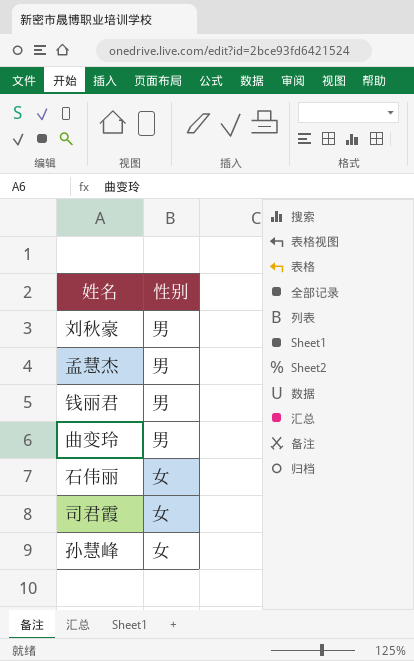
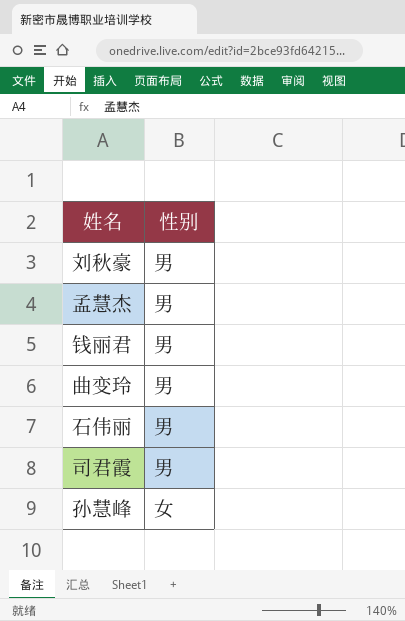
石伟丽 | 性别: 女 -> 男
司君霞 | 性别: 女 -> 男

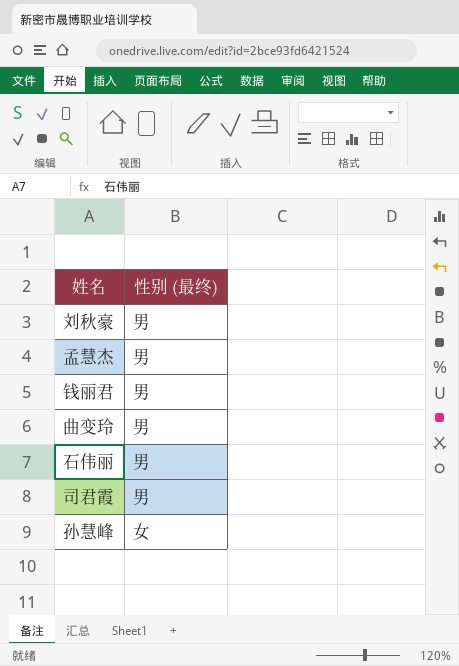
column name: 性别 -> 性别 (最终)

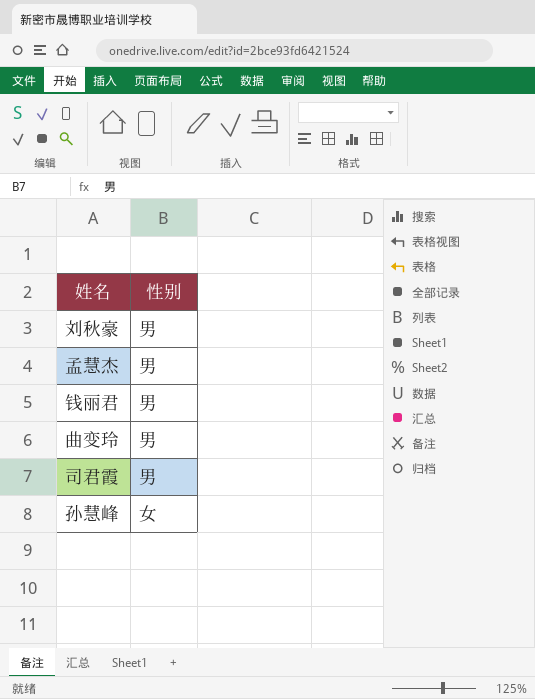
column name: 性别 (最终) -> 性别
row 石伟丽: 男 -> none

